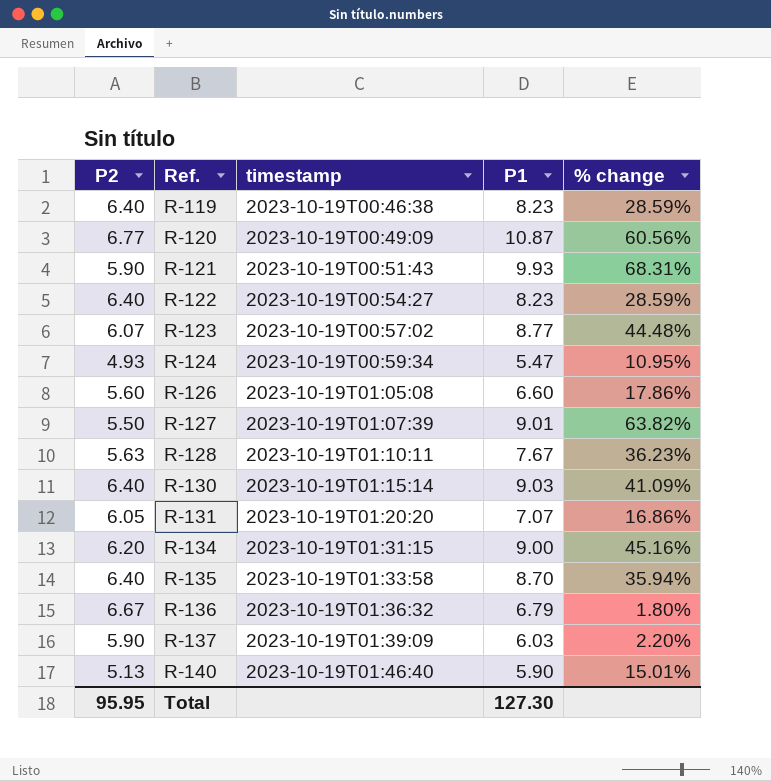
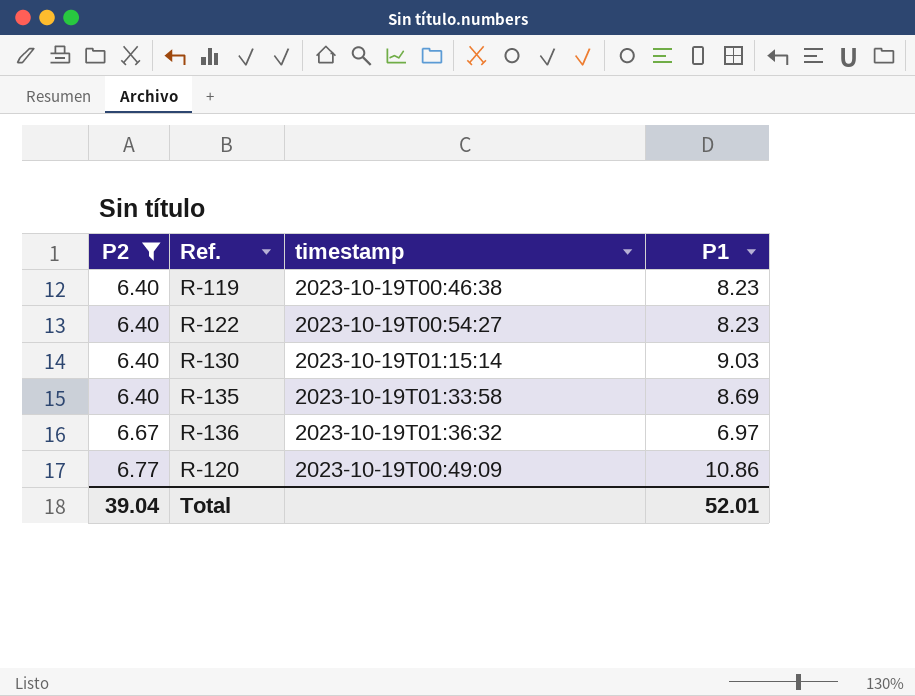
filter: none -> P2 >= 6.40
row order: Ref. ascending -> P2 ascending
column % change | formula: ([P1] - [P2]) / [P2] -> none
R-135 | P1: 8.70 -> 8.69
R-136 | P1: 6.79 -> 6.97
R-120 | P1: 10.87 -> 10.86
Total | P2: 95.95 -> 39.04
Total | P1: 127.30 -> 52.01

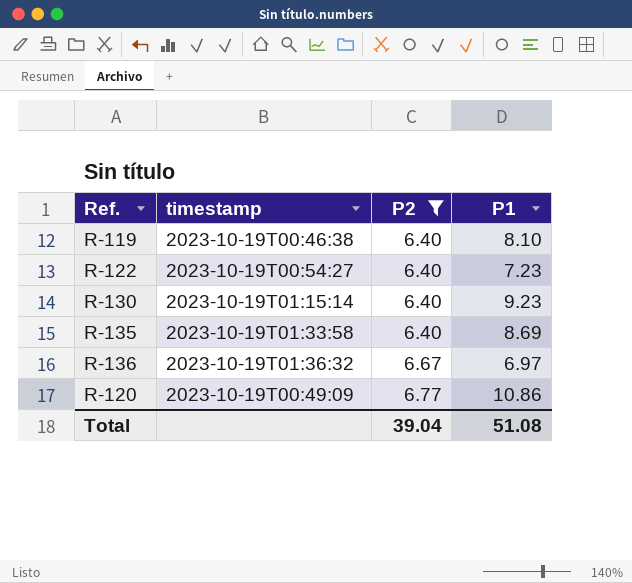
column P2 | position: 1 -> 3
R-119 | P1: 8.23 -> 8.10
R-122 | P1: 8.23 -> 7.23
R-130 | P1: 9.03 -> 9.23
Total | P1: 52.01 -> 51.08

